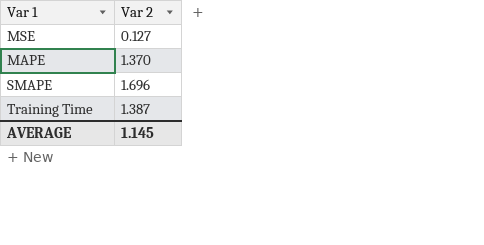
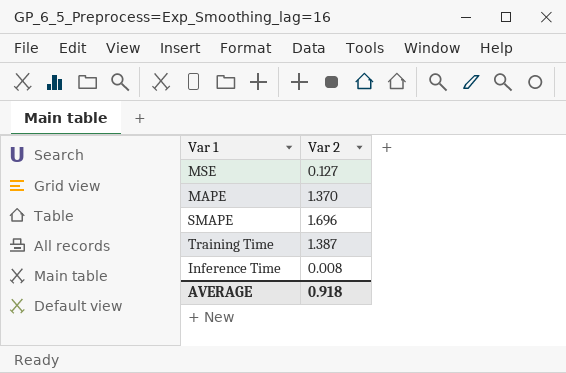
row Inference Time: none -> 0.008
AVERAGE | Var 2: 1.145 -> 0.918

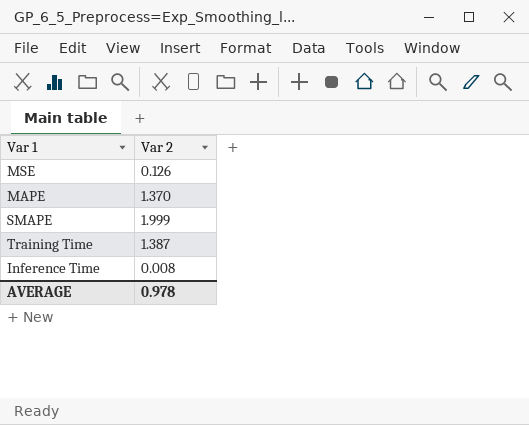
MSE | Var 2: 0.127 -> 0.126
SMAPE | Var 2: 1.696 -> 1.999
AVERAGE | Var 2: 0.918 -> 0.978

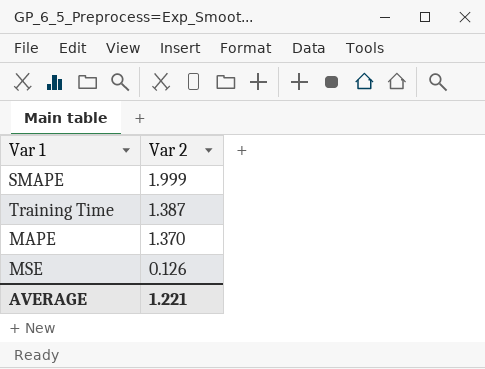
row order: none -> Var 2 descending
row Inference Time: 0.008 -> none
AVERAGE | Var 2: 0.978 -> 1.221

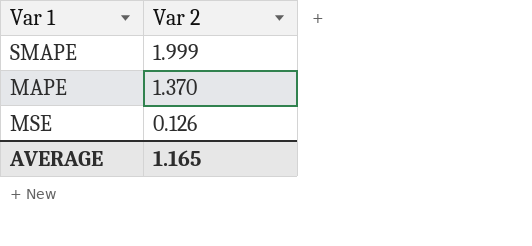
row Training Time: 1.387 -> none
AVERAGE | Var 2: 1.221 -> 1.165

